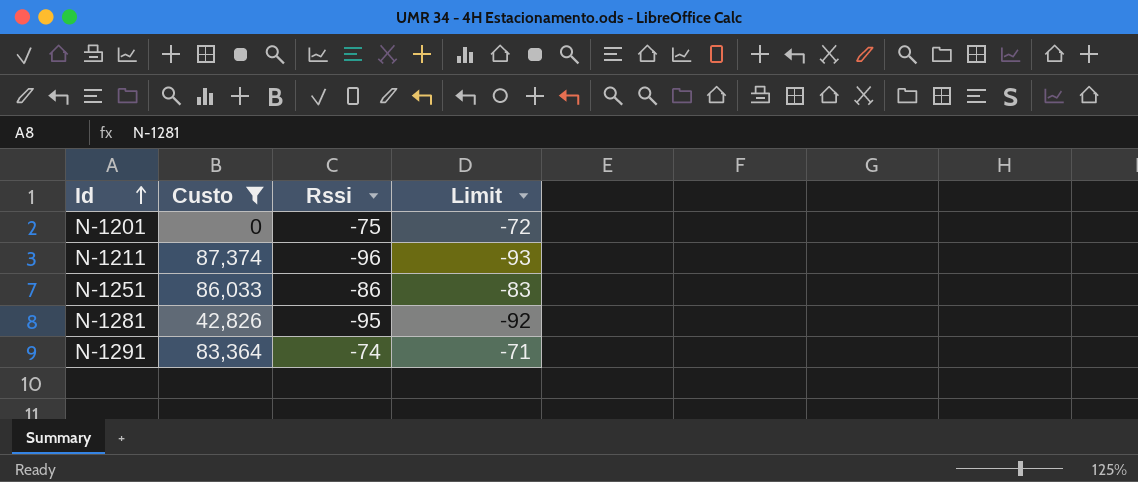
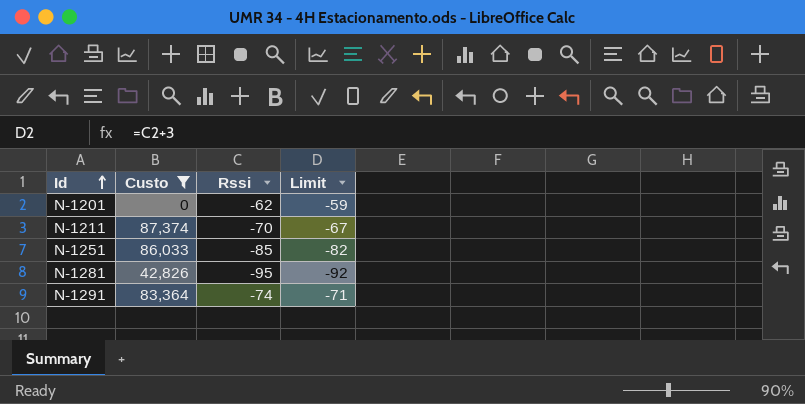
N-1201 | Rssi: -75 -> -62
N-1201 | Limit: -72 -> -59
N-1211 | Rssi: -96 -> -70
N-1211 | Limit: -93 -> -67
N-1251 | Rssi: -86 -> -85
N-1251 | Limit: -83 -> -82

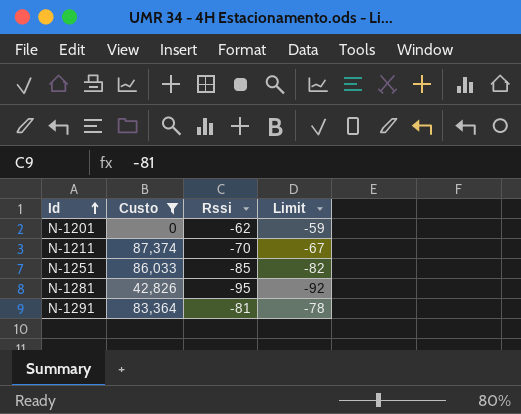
N-1291 | Rssi: -74 -> -81
N-1291 | Limit: -71 -> -78

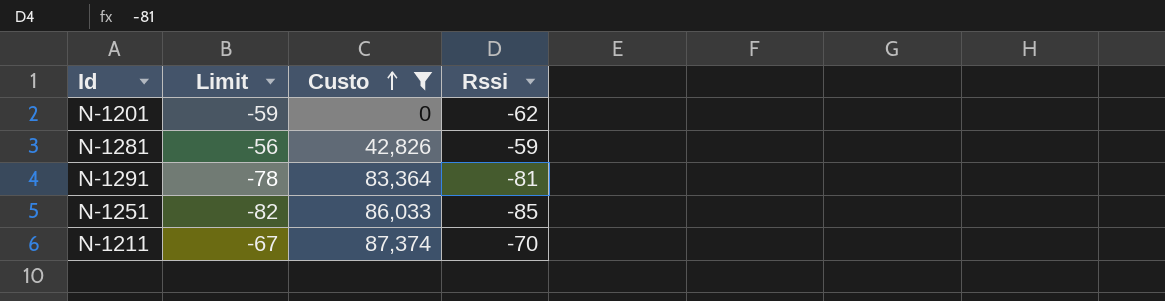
row order: Id ascending -> Custo ascending
column Limit | position: 4 -> 2
N-1281 | Limit: -92 -> -56
N-1281 | Rssi: -95 -> -59

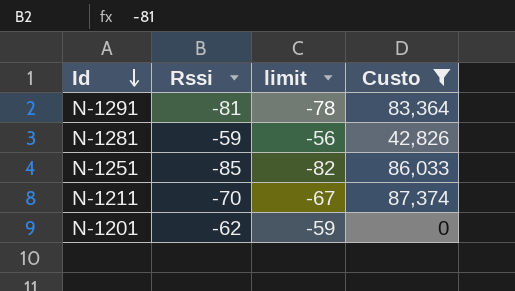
row order: Custo ascending -> Id descending
column Rssi | position: 4 -> 2
column name: Limit -> limit

